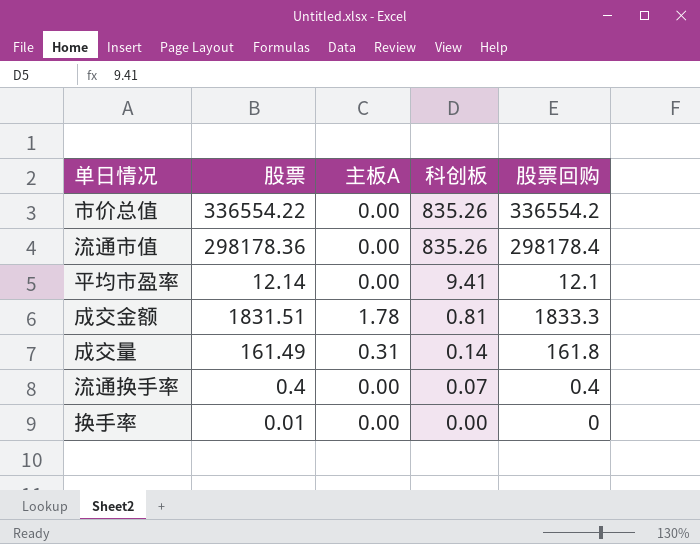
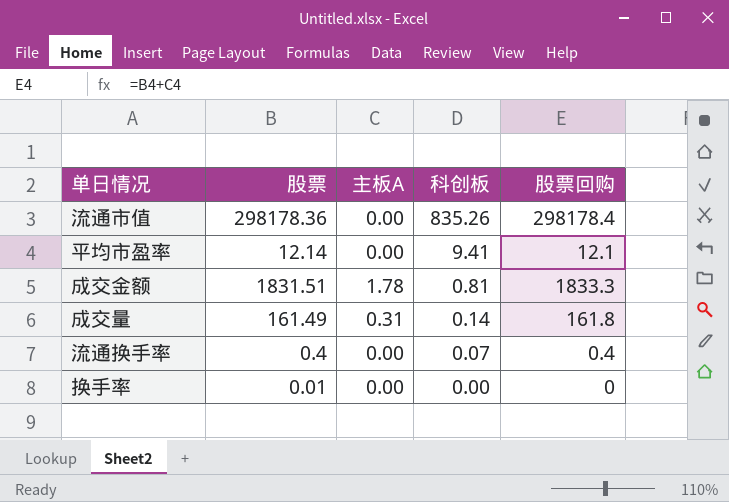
row 市价总值: 336554.22 | 0.00 | 835.26 | 336554.2 -> none

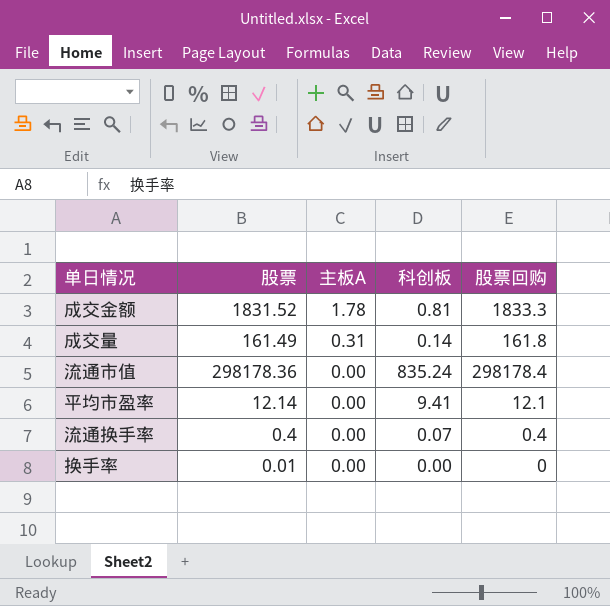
row order: 科创板 descending -> 主板A descending
成交金额 | 股票: 1831.51 -> 1831.52
流通市值 | 科创板: 835.26 -> 835.24

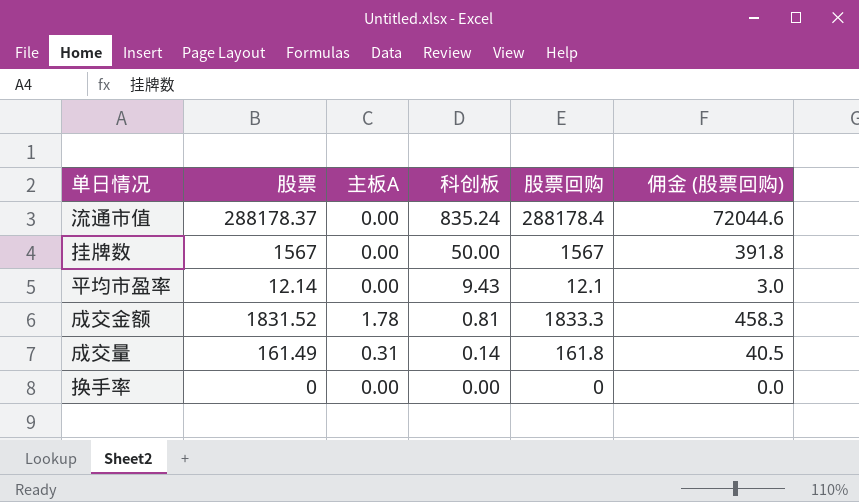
row order: 主板A descending -> 科创板 descending
column 佣金 (股票回购) | formula: none -> [股票回购] * 0.25
row 流通换手率: 0.4 | 0.00 | 0.07 | 0.4 -> none
流通市值 | 股票: 298178.36 -> 288178.37
流通市值 | 股票回购: 298178.4 -> 288178.4
row 挂牌数: none -> 1567 | 0.00 | 50.00 | 1567 | 391.8
平均市盈率 | 科创板: 9.41 -> 9.43
换手率 | 股票: 0.01 -> 0

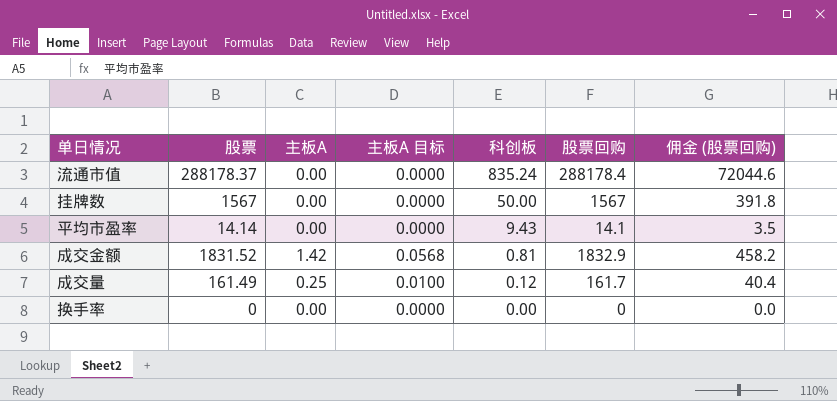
column 主板A 目标 | formula: none -> [主板A] * 0.04
平均市盈率 | 股票: 12.14 -> 14.14
平均市盈率 | 股票回购: 12.1 -> 14.1
平均市盈率 | 佣金 (股票回购): 3.0 -> 3.5
成交金额 | 主板A: 1.78 -> 1.42
成交金额 | 股票回购: 1833.3 -> 1832.9
成交金额 | 佣金 (股票回购): 458.3 -> 458.2
成交量 | 主板A: 0.31 -> 0.25
成交量 | 科创板: 0.14 -> 0.12
成交量 | 股票回购: 161.8 -> 161.7
成交量 | 佣金 (股票回购): 40.5 -> 40.4

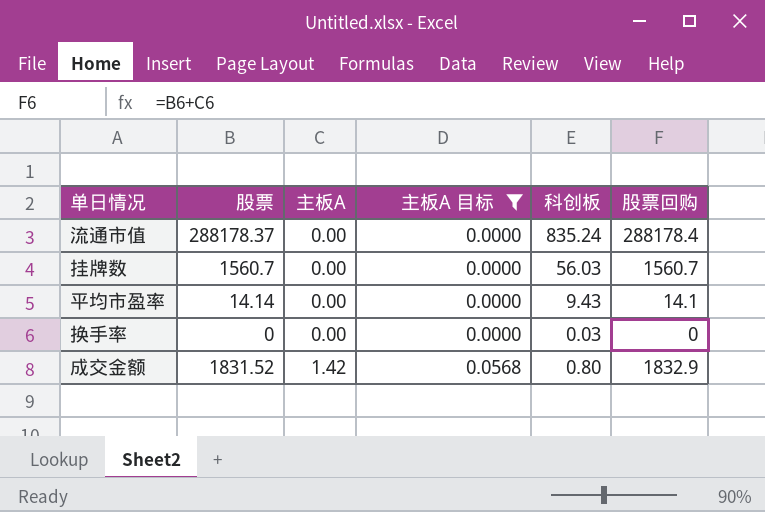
filter: none -> 主板A 目标 != 0.0100
row order: 科创板 descending -> 主板A ascending
column 佣金 (股票回购) | formula: [股票回购] * 0.25 -> none
挂牌数 | 股票: 1567 -> 1560.7
挂牌数 | 科创板: 50.00 -> 56.03
挂牌数 | 股票回购: 1567 -> 1560.7
换手率 | 科创板: 0.00 -> 0.03
成交金额 | 科创板: 0.81 -> 0.80

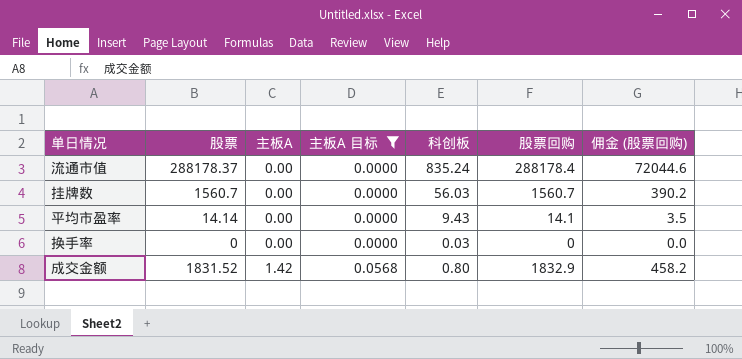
column 佣金 (股票回购) | formula: none -> [股票回购] * 0.25

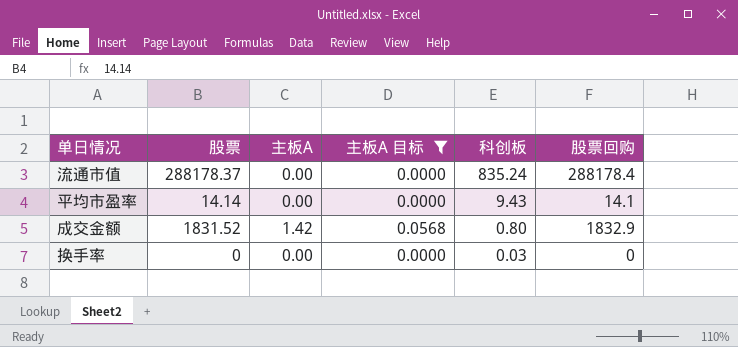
row order: 主板A ascending -> 科创板 descending
column 佣金 (股票回购) | formula: [股票回购] * 0.25 -> none
row 挂牌数: 1560.7 | 0.00 | 0.0000 | 56.03 | 1560.7 | 390.2 -> none

